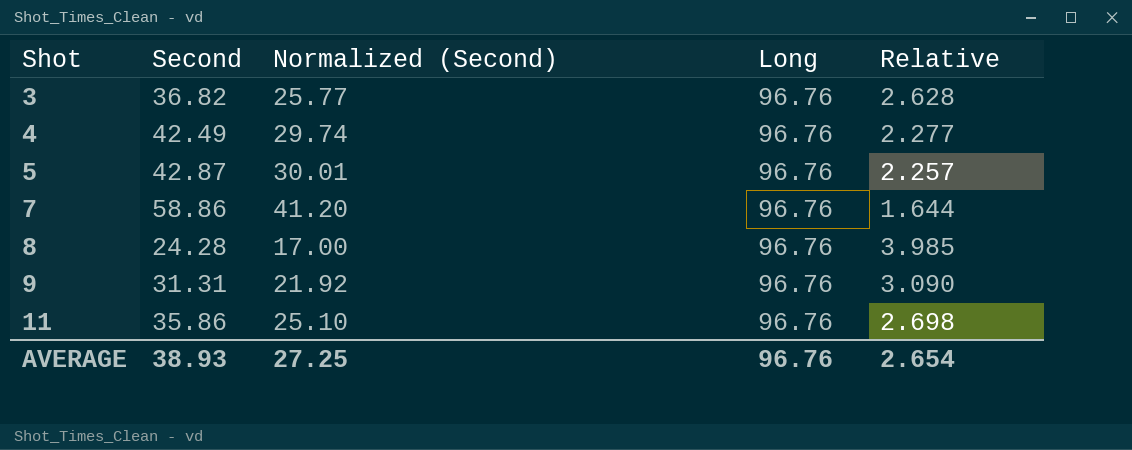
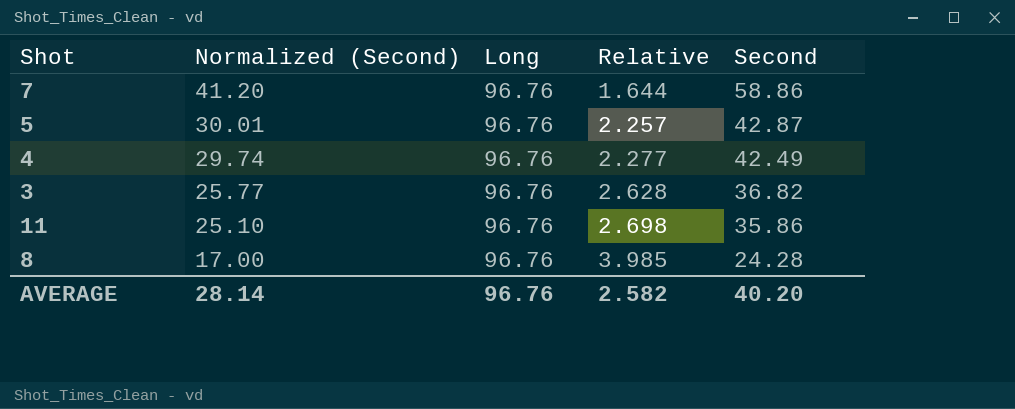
row order: Shot ascending -> Normalized (Second) descending
column Second | position: 2 -> 5
row 9: 31.31 | 21.92 | 96.76 | 3.090 -> none
AVERAGE | Normalized (Second): 27.25 -> 28.14
AVERAGE | Relative: 2.654 -> 2.582
AVERAGE | Second: 38.93 -> 40.20

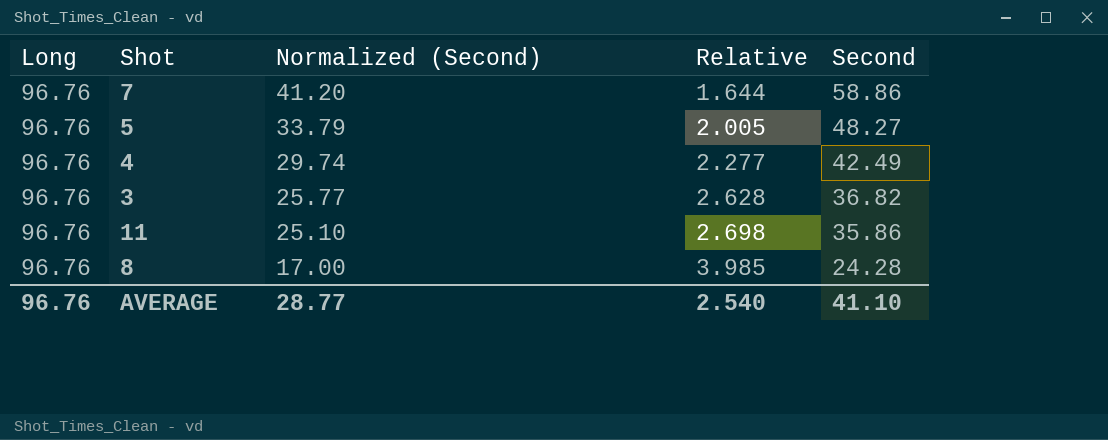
column Long | position: 3 -> 1
5 | Normalized (Second): 30.01 -> 33.79
5 | Relative: 2.257 -> 2.005
5 | Second: 42.87 -> 48.27
AVERAGE | Normalized (Second): 28.14 -> 28.77
AVERAGE | Relative: 2.582 -> 2.540
AVERAGE | Second: 40.20 -> 41.10

